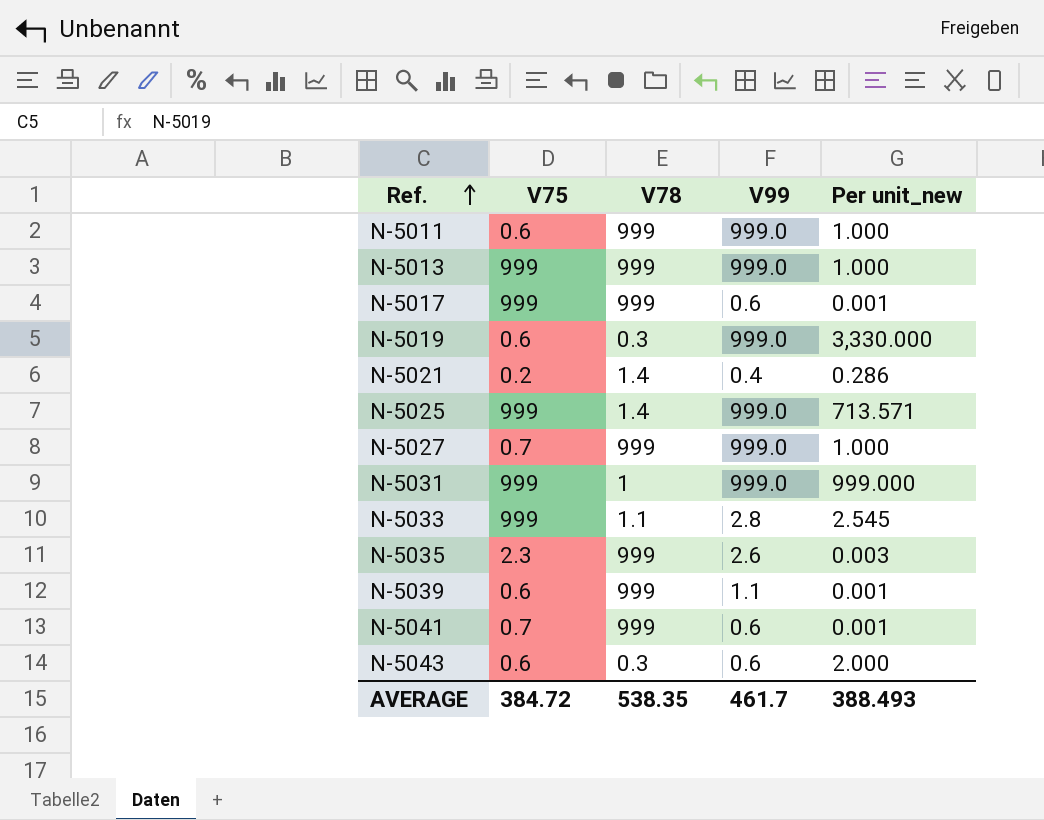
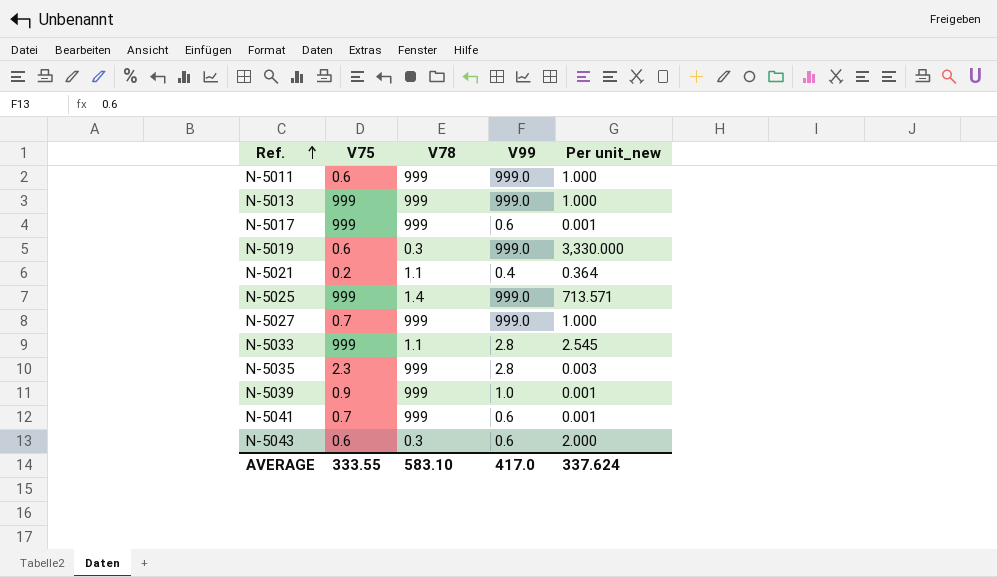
row N-5031: 999 | 1 | 999.0 | 999.000 -> none
N-5021 | V78: 1.4 -> 1.1
N-5021 | Per unit_new: 0.286 -> 0.364
N-5035 | V99: 2.6 -> 2.8
N-5039 | V75: 0.6 -> 0.9
N-5039 | V99: 1.1 -> 1.0
AVERAGE | V75: 384.72 -> 333.55
AVERAGE | V78: 538.35 -> 583.10
AVERAGE | V99: 461.7 -> 417.0
AVERAGE | Per unit_new: 388.493 -> 337.624

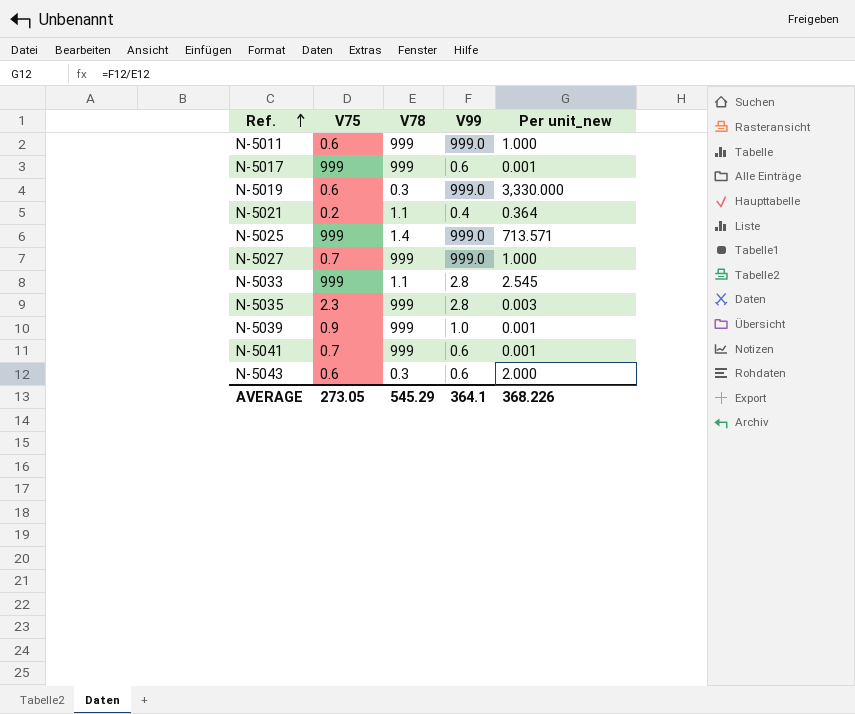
row N-5013: 999 | 999 | 999.0 | 1.000 -> none
AVERAGE | V75: 333.55 -> 273.05
AVERAGE | V78: 583.10 -> 545.29
AVERAGE | V99: 417.0 -> 364.1
AVERAGE | Per unit_new: 337.624 -> 368.226

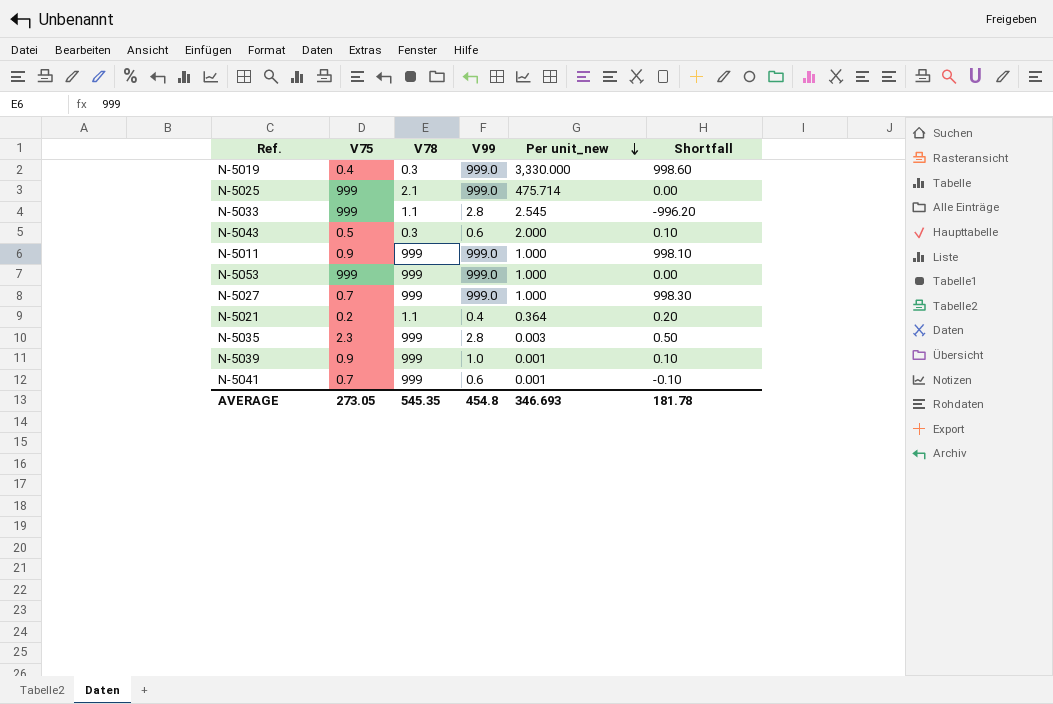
row order: Ref. ascending -> Per unit_new descending
column Shortfall | formula: none -> [V99] - [V75]
row N-5017: 999 | 999 | 0.6 | 0.001 -> none
N-5019 | V75: 0.6 -> 0.4
N-5025 | V78: 1.4 -> 2.1
N-5025 | Per unit_new: 713.571 -> 475.714
N-5043 | V75: 0.6 -> 0.5
N-5011 | V75: 0.6 -> 0.9
row N-5053: none -> 999 | 999 | 999.0 | 1.000 | 0.00
AVERAGE | V78: 545.29 -> 545.35
AVERAGE | V99: 364.1 -> 454.8
AVERAGE | Per unit_new: 368.226 -> 346.693

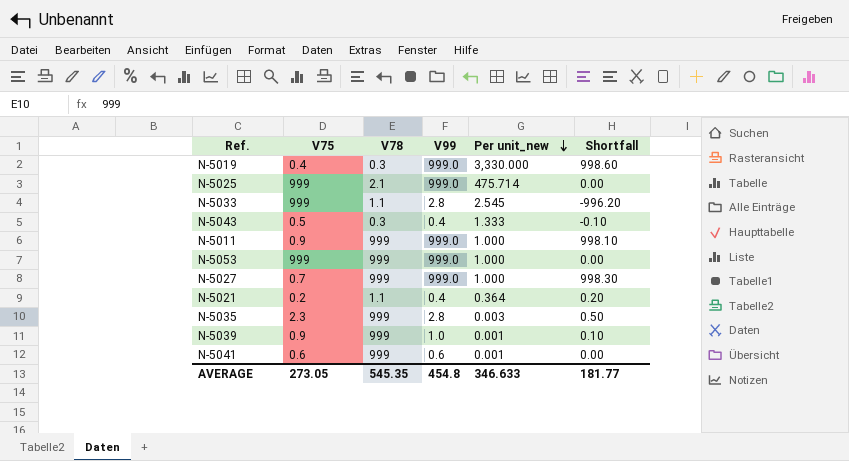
N-5043 | V99: 0.6 -> 0.4
N-5043 | Per unit_new: 2.000 -> 1.333
N-5043 | Shortfall: 0.10 -> -0.10
N-5041 | V75: 0.7 -> 0.6
N-5041 | Shortfall: -0.10 -> 0.00
AVERAGE | Per unit_new: 346.693 -> 346.633
AVERAGE | Shortfall: 181.78 -> 181.77

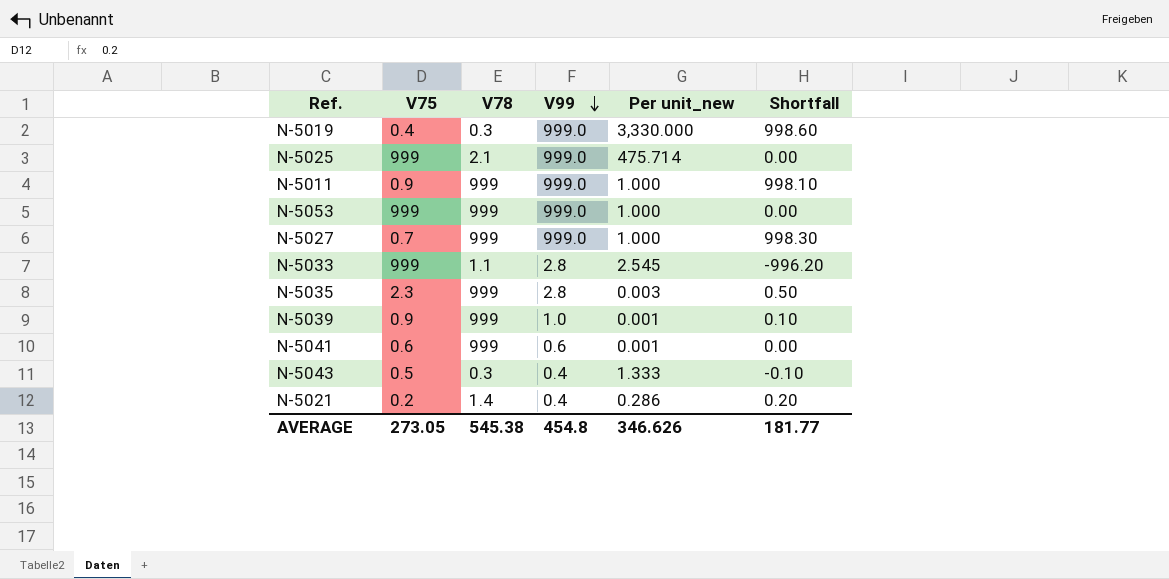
row order: Per unit_new descending -> V99 descending
N-5021 | V78: 1.1 -> 1.4
N-5021 | Per unit_new: 0.364 -> 0.286
AVERAGE | V78: 545.35 -> 545.38
AVERAGE | Per unit_new: 346.633 -> 346.626

